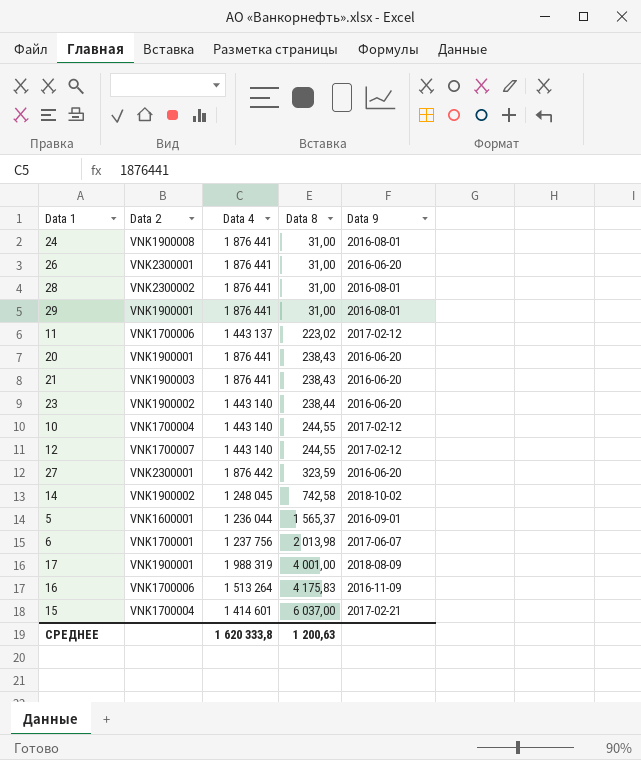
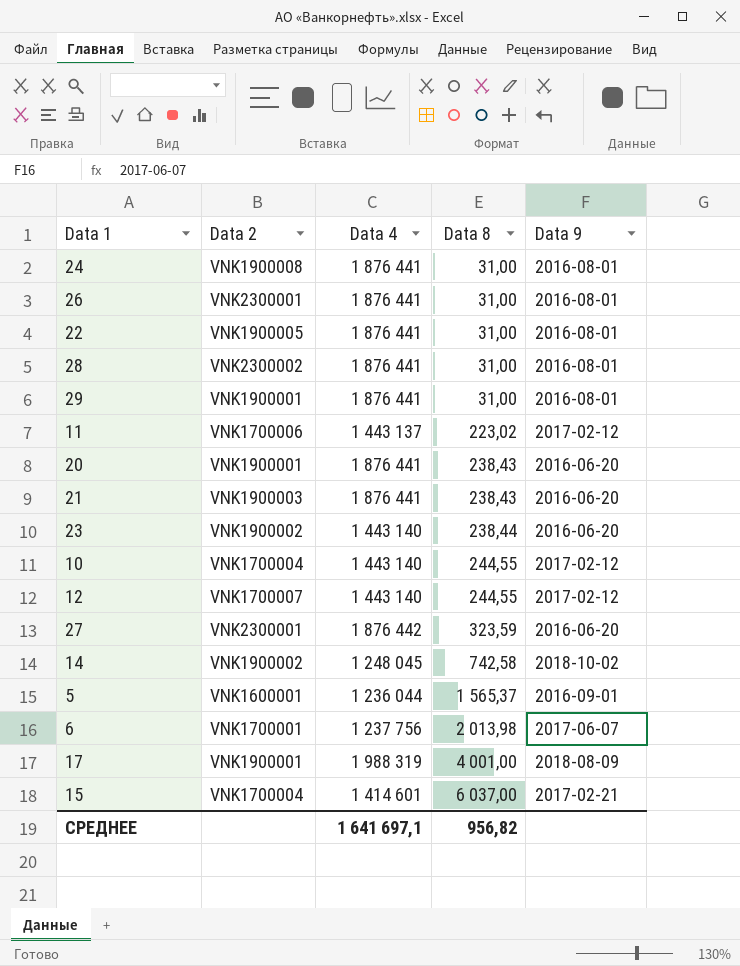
row 16: VNK1700006 | 1 513 264 | 4 175,83 | 2016-11-09 -> none
26 | Data 9: 2016-06-20 -> 2016-08-01
row 22: none -> VNK1900005 | 1 876 441 | 31,00 | 2016-08-01
СРЕДНЕЕ | Data 4: 1 620 333,8 -> 1 641 697,1
СРЕДНЕЕ | Data 8: 1 200,63 -> 956,82

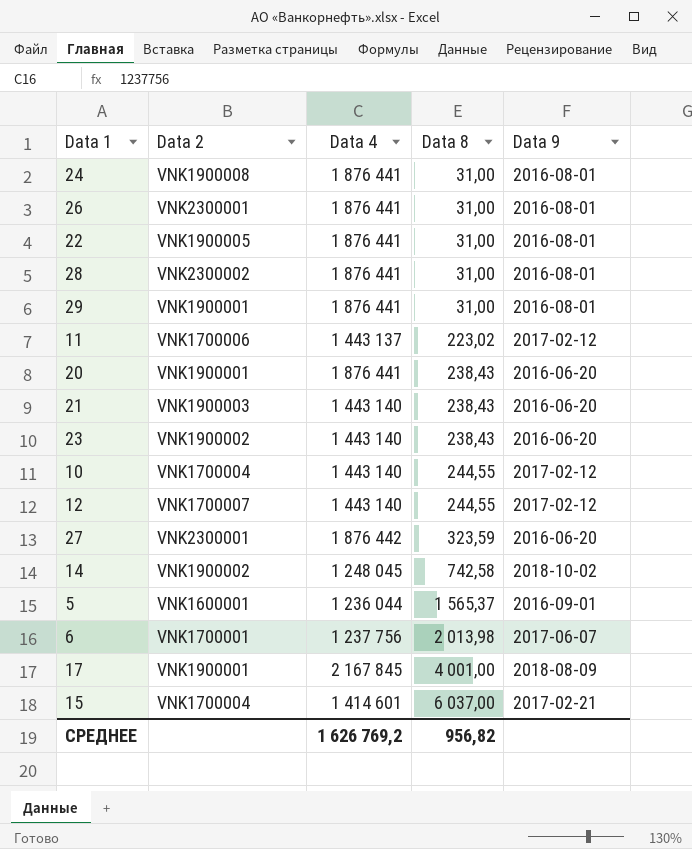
21 | Data 4: 1 876 441 -> 1 443 140
23 | Data 8: 238,44 -> 238,43
17 | Data 4: 1 988 319 -> 2 167 845
СРЕДНЕЕ | Data 4: 1 641 697,1 -> 1 626 769,2

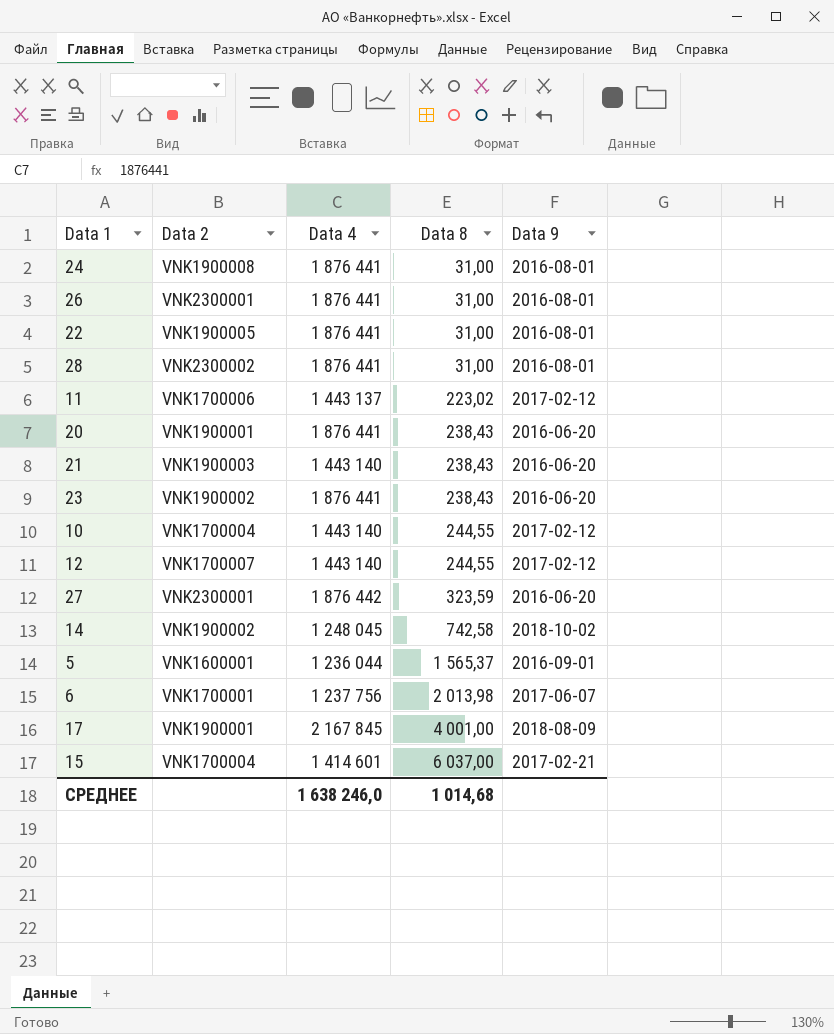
row 29: VNK1900001 | 1 876 441 | 31,00 | 2016-08-01 -> none
23 | Data 4: 1 443 140 -> 1 876 441
СРЕДНЕЕ | Data 4: 1 626 769,2 -> 1 638 246,0
СРЕДНЕЕ | Data 8: 956,82 -> 1 014,68

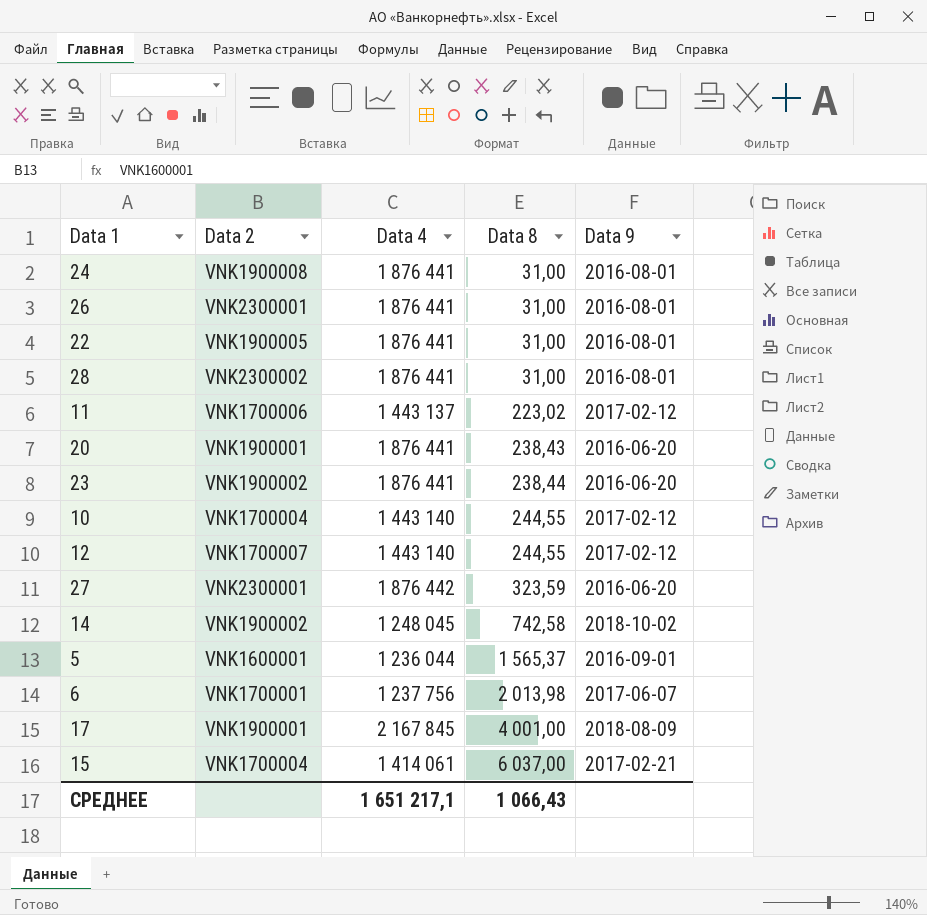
row 21: VNK1900003 | 1 443 140 | 238,43 | 2016-06-20 -> none
23 | Data 8: 238,43 -> 238,44
15 | Data 4: 1 414 601 -> 1 414 061
СРЕДНЕЕ | Data 4: 1 638 246,0 -> 1 651 217,1
СРЕДНЕЕ | Data 8: 1 014,68 -> 1 066,43

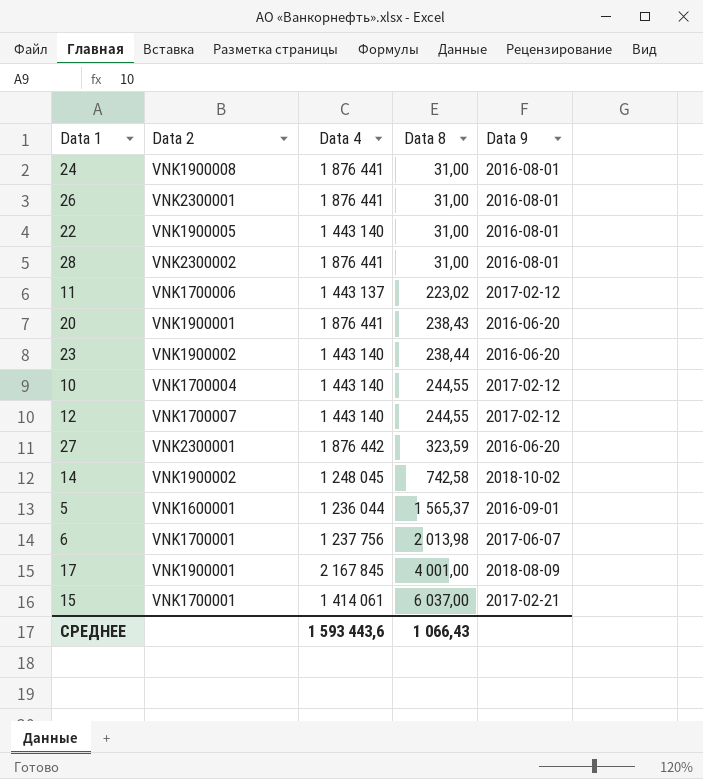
22 | Data 4: 1 876 441 -> 1 443 140
23 | Data 4: 1 876 441 -> 1 443 140
15 | Data 2: VNK1700004 -> VNK1700001
СРЕДНЕЕ | Data 4: 1 651 217,1 -> 1 593 443,6

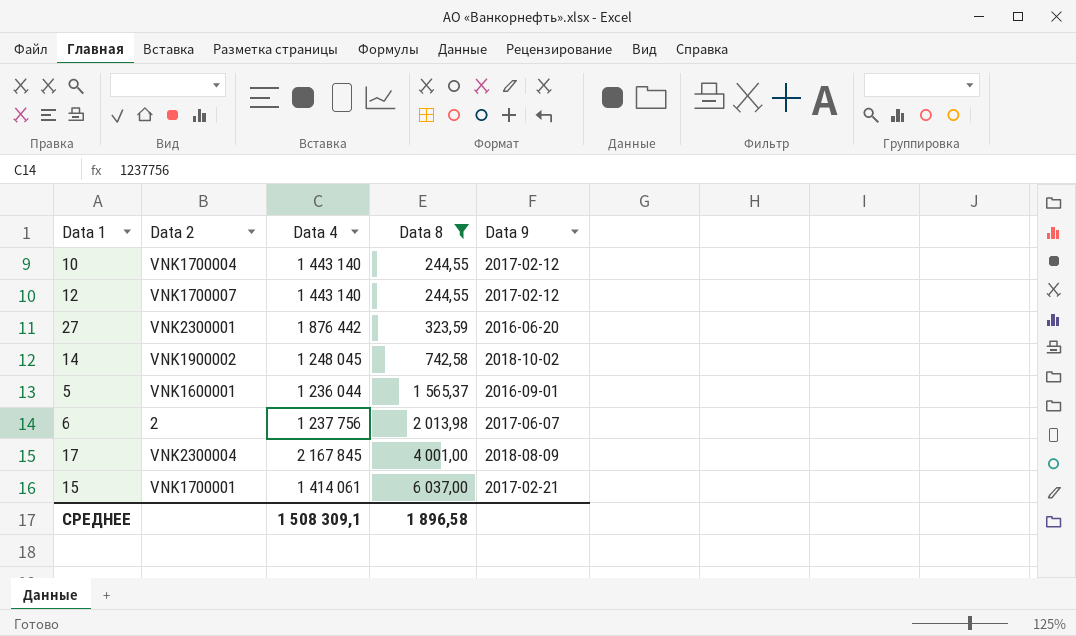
filter: none -> Data 8 >= 244,55
6 | Data 2: VNK1700001 -> 2
17 | Data 2: VNK1900001 -> VNK2300004
СРЕДНЕЕ | Data 4: 1 593 443,6 -> 1 508 309,1
СРЕДНЕЕ | Data 8: 1 066,43 -> 1 896,58

